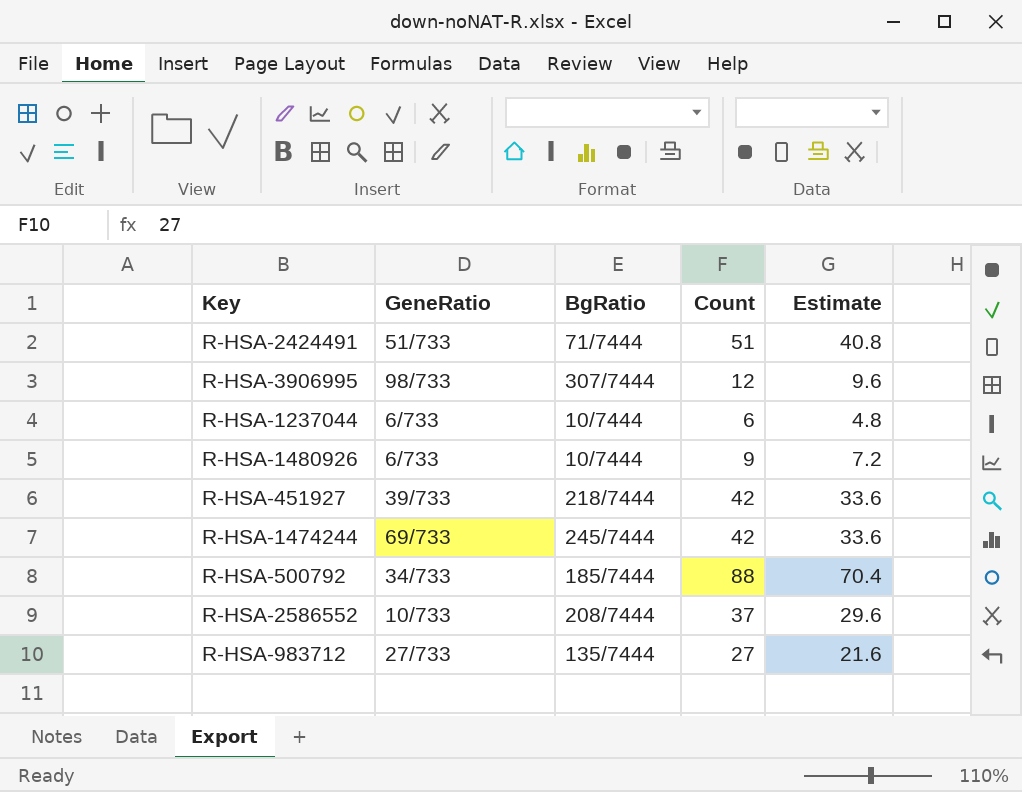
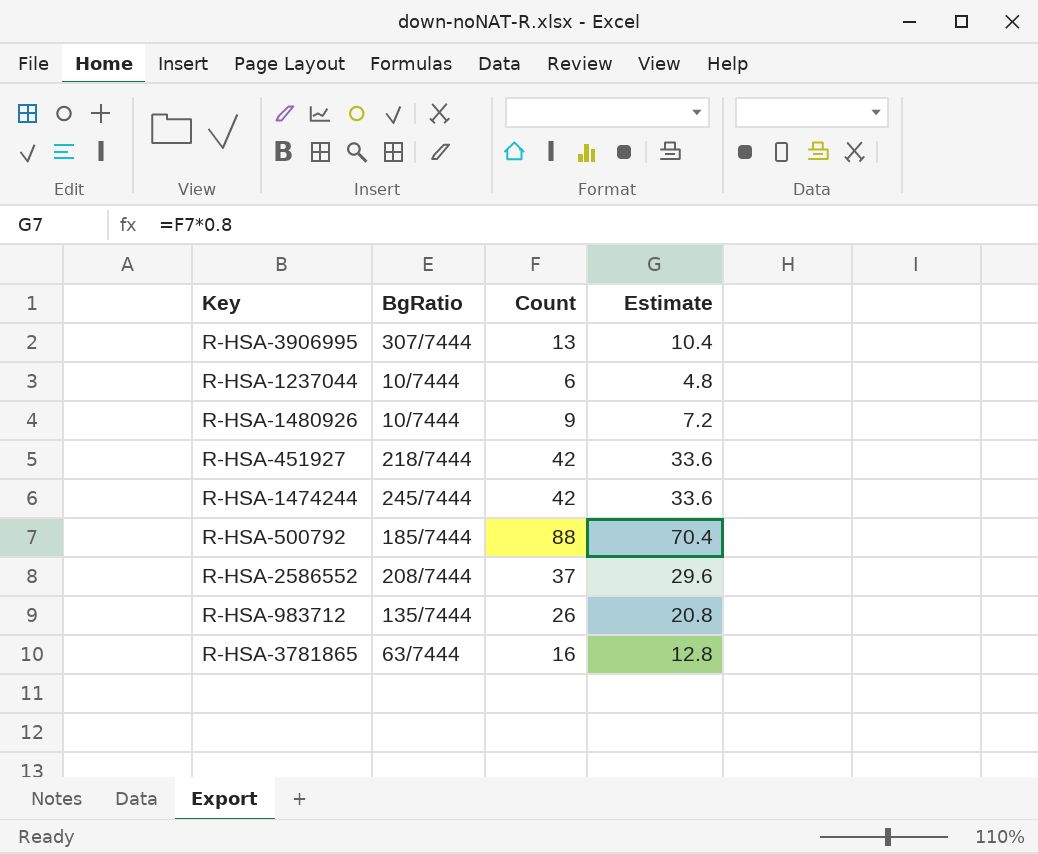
column GeneRatio | position: 2 -> none
row R-HSA-2424491: 51/733 | 71/7444 | 51 | 40.8 -> none
R-HSA-3906995 | Count: 12 -> 13
R-HSA-3906995 | Estimate: 9.6 -> 10.4
R-HSA-983712 | Count: 27 -> 26
R-HSA-983712 | Estimate: 21.6 -> 20.8
row R-HSA-3781865: none -> 63/7444 | 16 | 12.8

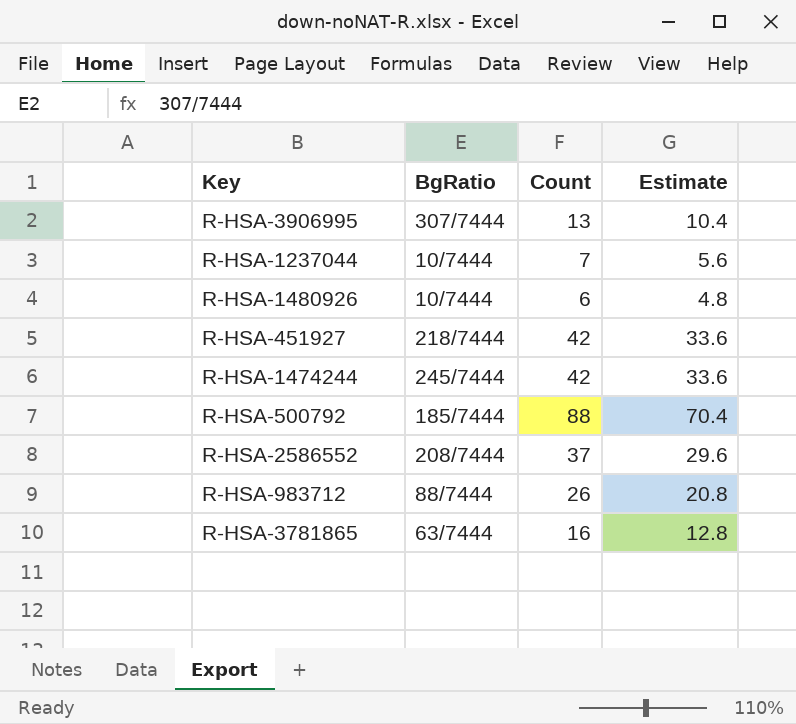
R-HSA-1237044 | Count: 6 -> 7
R-HSA-1237044 | Estimate: 4.8 -> 5.6
R-HSA-1480926 | Count: 9 -> 6
R-HSA-1480926 | Estimate: 7.2 -> 4.8
R-HSA-983712 | BgRatio: 135/7444 -> 88/7444

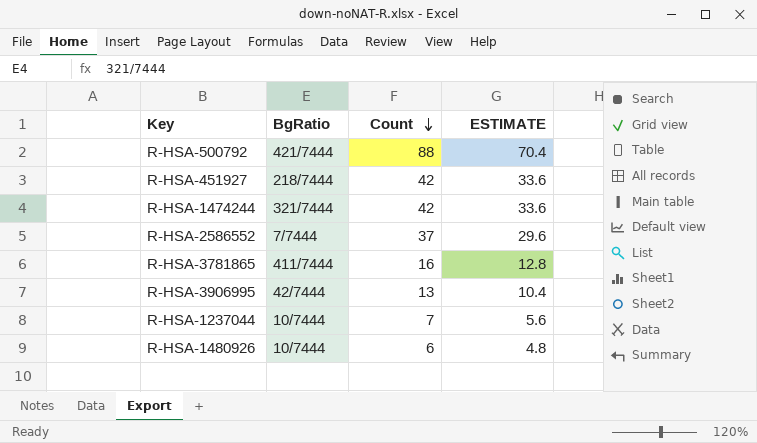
row order: none -> Count descending
column name: Estimate -> ESTIMATE
row R-HSA-983712: 88/7444 | 26 | 20.8 -> none
R-HSA-500792 | BgRatio: 185/7444 -> 421/7444
R-HSA-1474244 | BgRatio: 245/7444 -> 321/7444
R-HSA-2586552 | BgRatio: 208/7444 -> 7/7444
R-HSA-3781865 | BgRatio: 63/7444 -> 411/7444
R-HSA-3906995 | BgRatio: 307/7444 -> 42/7444

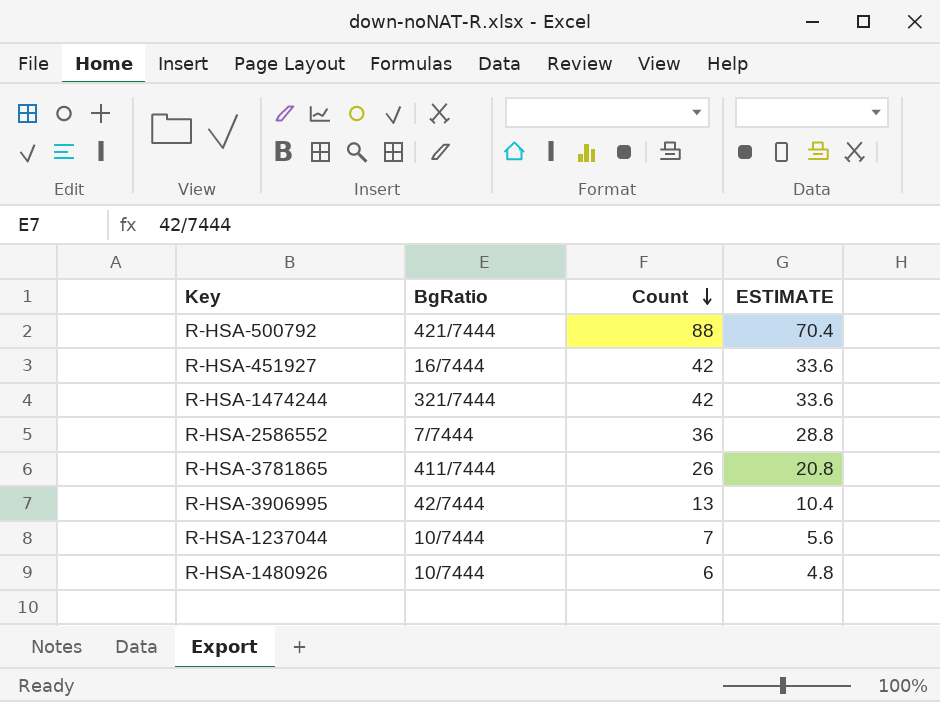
R-HSA-451927 | BgRatio: 218/7444 -> 16/7444
R-HSA-2586552 | Count: 37 -> 36
R-HSA-2586552 | ESTIMATE: 29.6 -> 28.8
R-HSA-3781865 | Count: 16 -> 26
R-HSA-3781865 | ESTIMATE: 12.8 -> 20.8

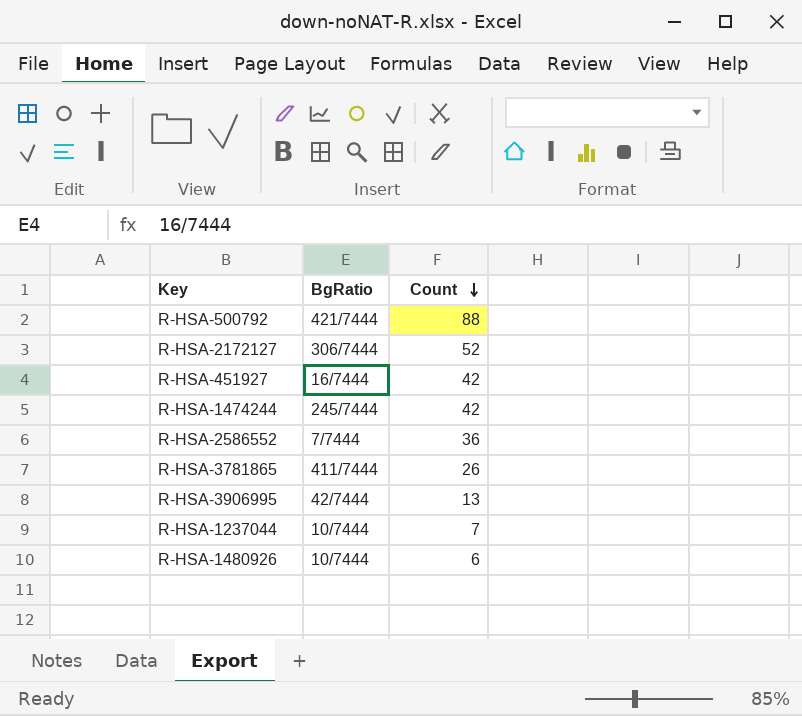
column ESTIMATE | formula: [Count] * 0.8 -> none
row R-HSA-2172127: none -> 306/7444 | 52
R-HSA-1474244 | BgRatio: 321/7444 -> 245/7444

